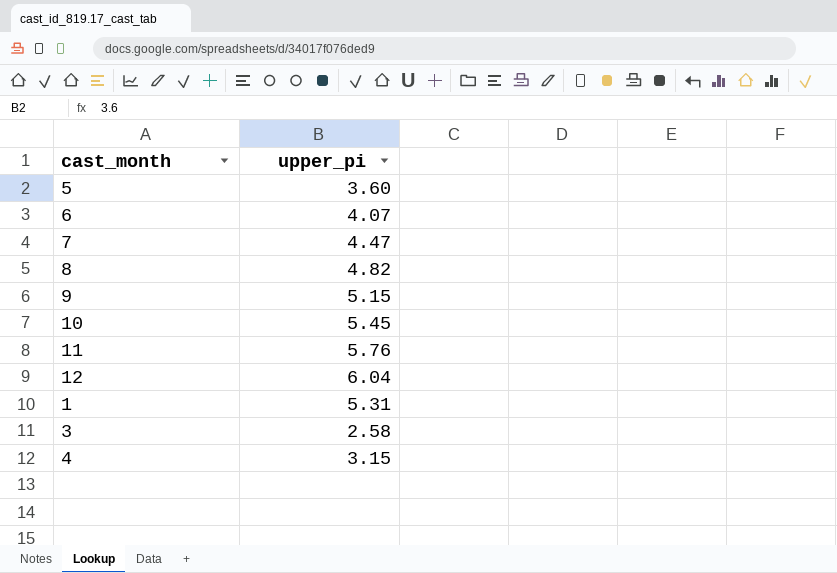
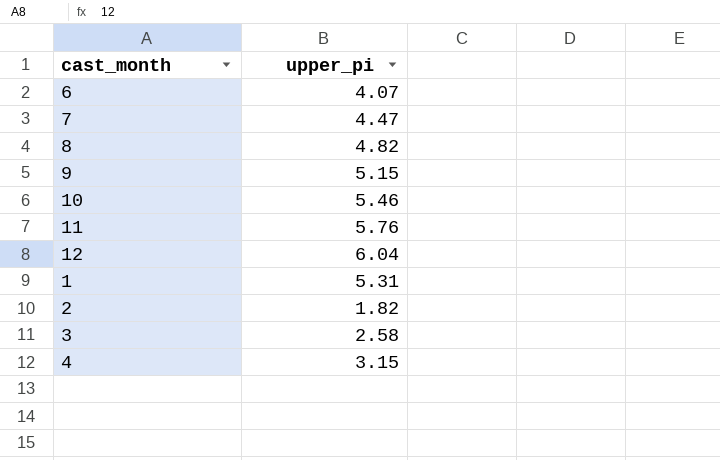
row 5: 3.60 -> none
10 | upper_pi: 5.45 -> 5.46
row 2: none -> 1.82

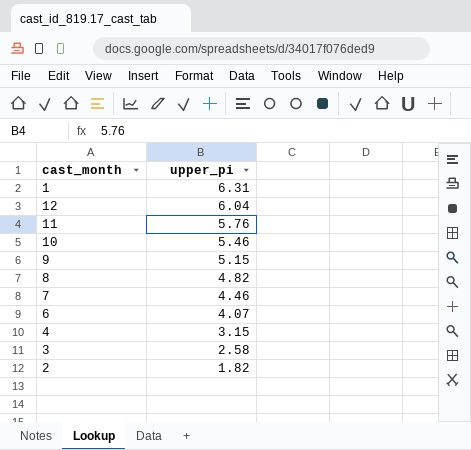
row order: none -> upper_pi descending
1 | upper_pi: 5.31 -> 6.31
7 | upper_pi: 4.47 -> 4.46

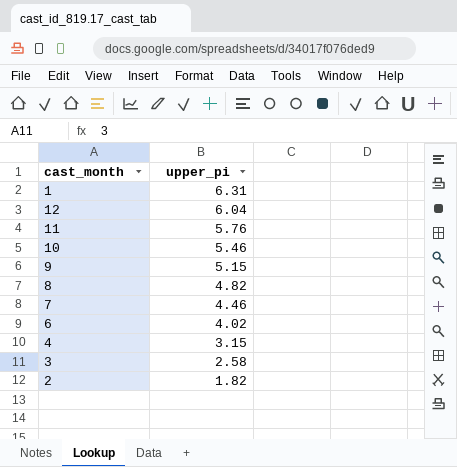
6 | upper_pi: 4.07 -> 4.02

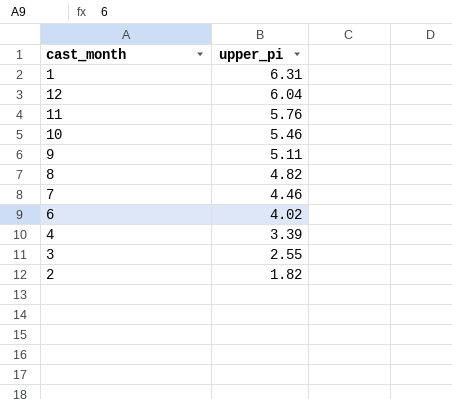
9 | upper_pi: 5.15 -> 5.11
4 | upper_pi: 3.15 -> 3.39
3 | upper_pi: 2.58 -> 2.55

